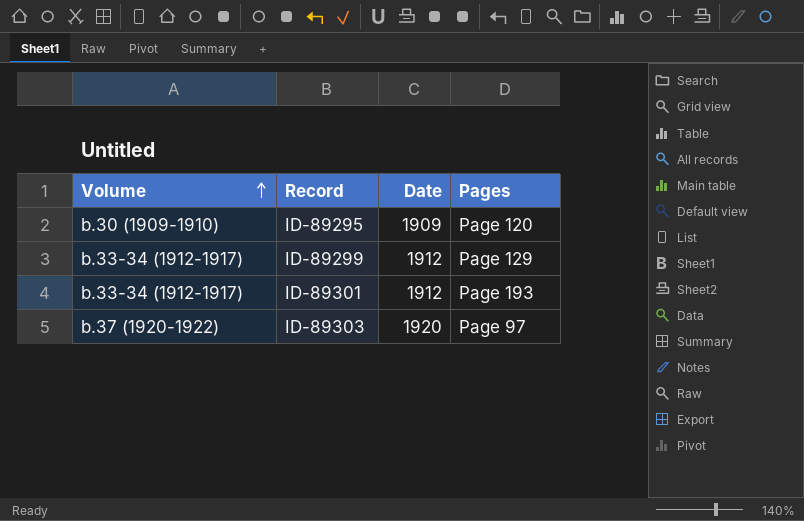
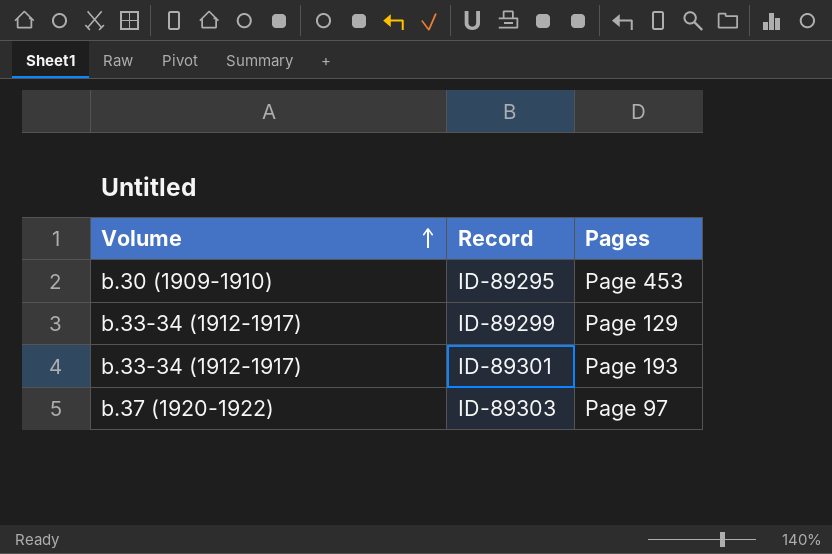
column Date | position: 3 -> none
ID-89295 | Pages: Page 120 -> Page 453

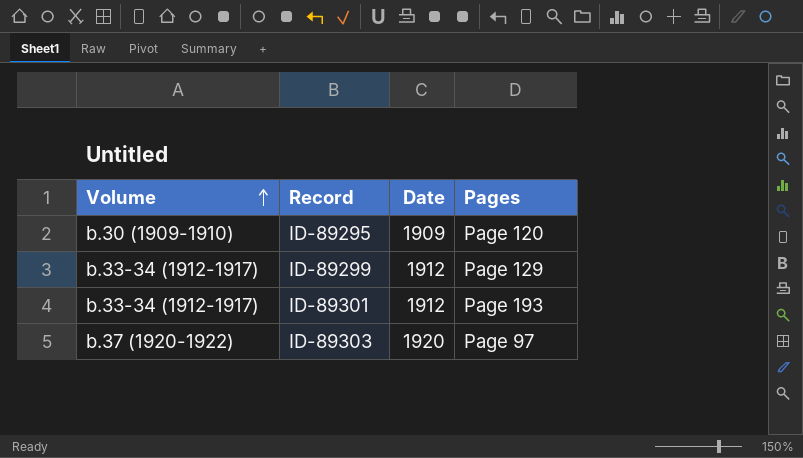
column Date | position: none -> 3
ID-89295 | Pages: Page 453 -> Page 120

